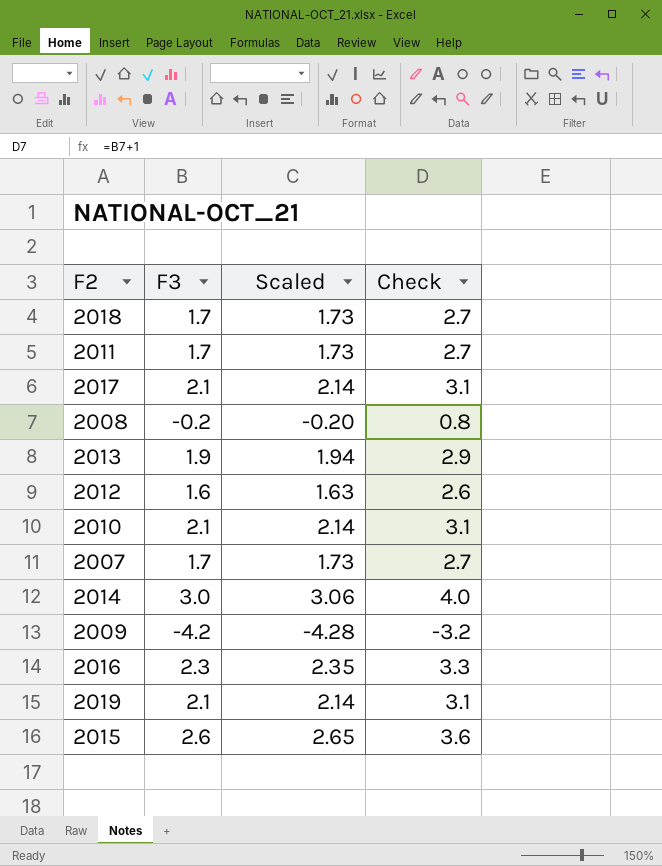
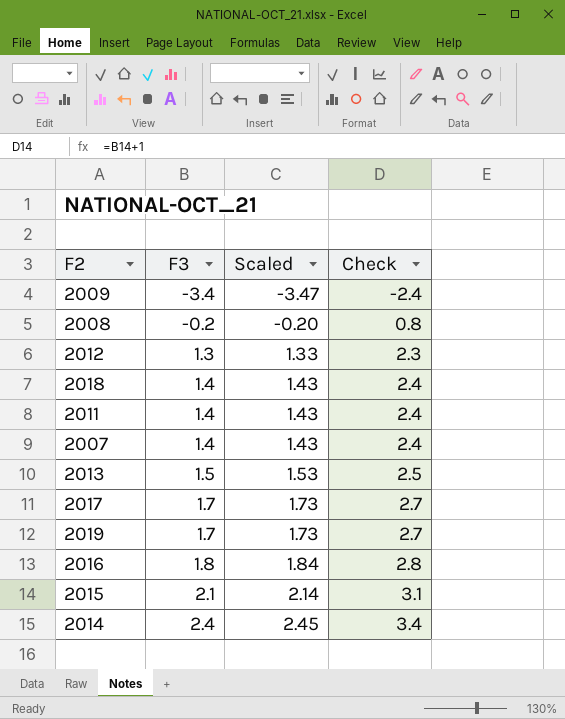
row order: none -> F3 ascending
row 2010: 2.1 | 2.14 | 3.1 -> none
2009 | F3: -4.2 -> -3.4
2009 | Scaled: -4.28 -> -3.47
2009 | Check: -3.2 -> -2.4
2012 | F3: 1.6 -> 1.3
2012 | Scaled: 1.63 -> 1.33
2012 | Check: 2.6 -> 2.3
2018 | F3: 1.7 -> 1.4
2018 | Scaled: 1.73 -> 1.43
2018 | Check: 2.7 -> 2.4
2011 | F3: 1.7 -> 1.4
2011 | Scaled: 1.73 -> 1.43
2011 | Check: 2.7 -> 2.4
2007 | F3: 1.7 -> 1.4
2007 | Scaled: 1.73 -> 1.43
2007 | Check: 2.7 -> 2.4
2013 | F3: 1.9 -> 1.5
2013 | Scaled: 1.94 -> 1.53
2013 | Check: 2.9 -> 2.5
2017 | F3: 2.1 -> 1.7
2017 | Scaled: 2.14 -> 1.73
2017 | Check: 3.1 -> 2.7
2019 | F3: 2.1 -> 1.7
2019 | Scaled: 2.14 -> 1.73
2019 | Check: 3.1 -> 2.7
2016 | F3: 2.3 -> 1.8
2016 | Scaled: 2.35 -> 1.84
2016 | Check: 3.3 -> 2.8
2015 | F3: 2.6 -> 2.1
2015 | Scaled: 2.65 -> 2.14
2015 | Check: 3.6 -> 3.1
2014 | F3: 3.0 -> 2.4
2014 | Scaled: 3.06 -> 2.45
2014 | Check: 4.0 -> 3.4

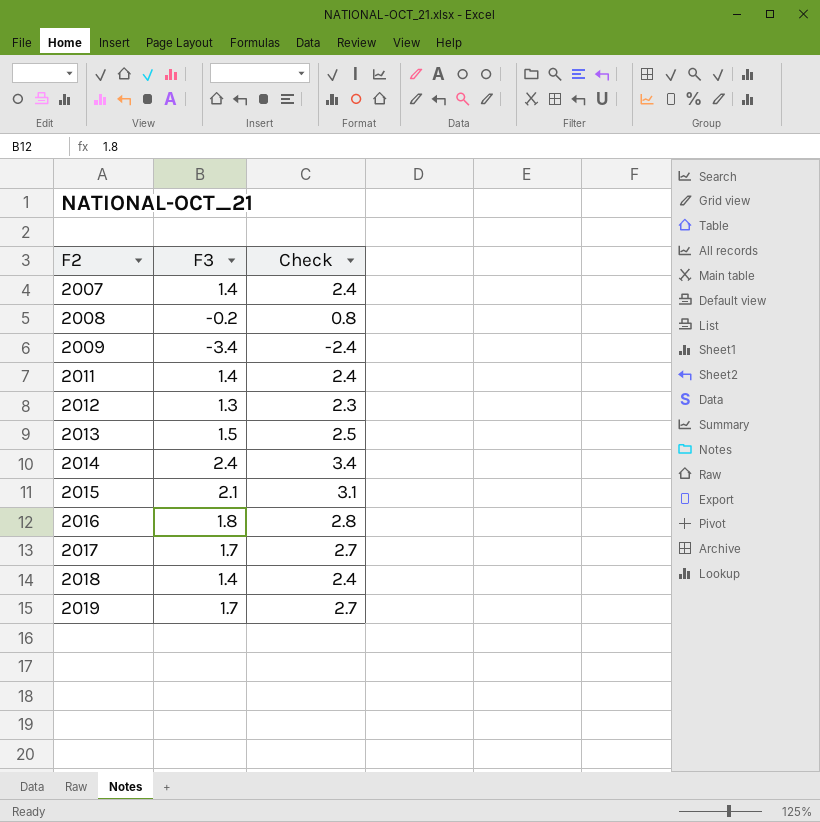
row order: F3 ascending -> F2 ascending
column Scaled | formula: [F3] * 1.02 -> none

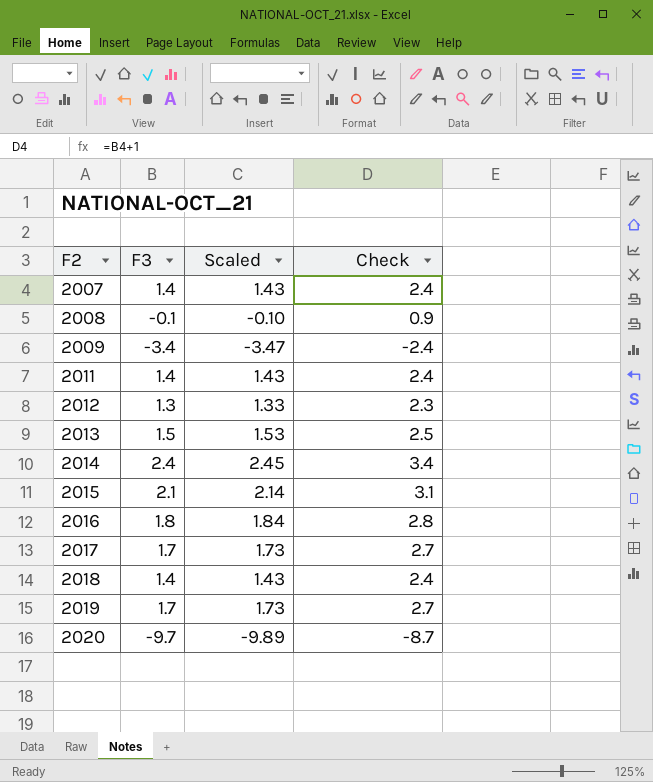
column Scaled | formula: none -> [F3] * 1.02
2008 | F3: -0.2 -> -0.1
2008 | Check: 0.8 -> 0.9
row 2020: none -> -9.7 | -9.89 | -8.7

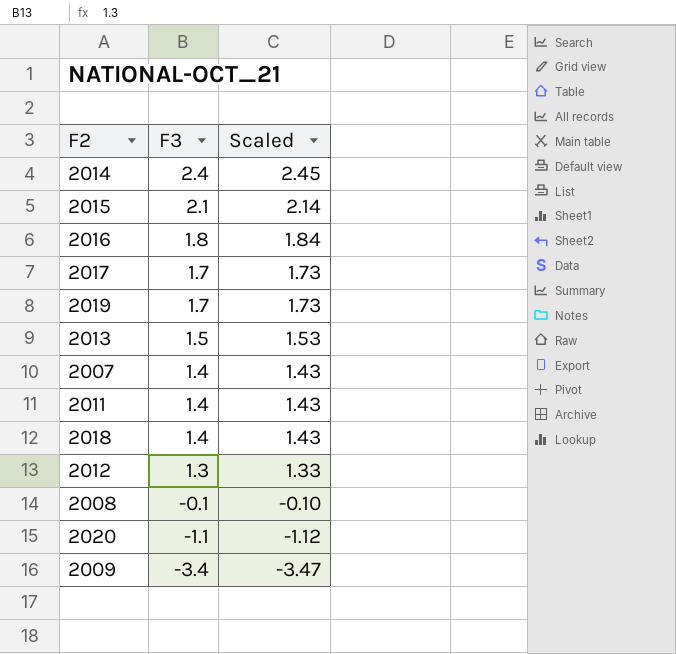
row order: F2 ascending -> F3 descending
column Check | formula: [F3] + 1 -> none
2020 | F3: -9.7 -> -1.1
2020 | Scaled: -9.89 -> -1.12

